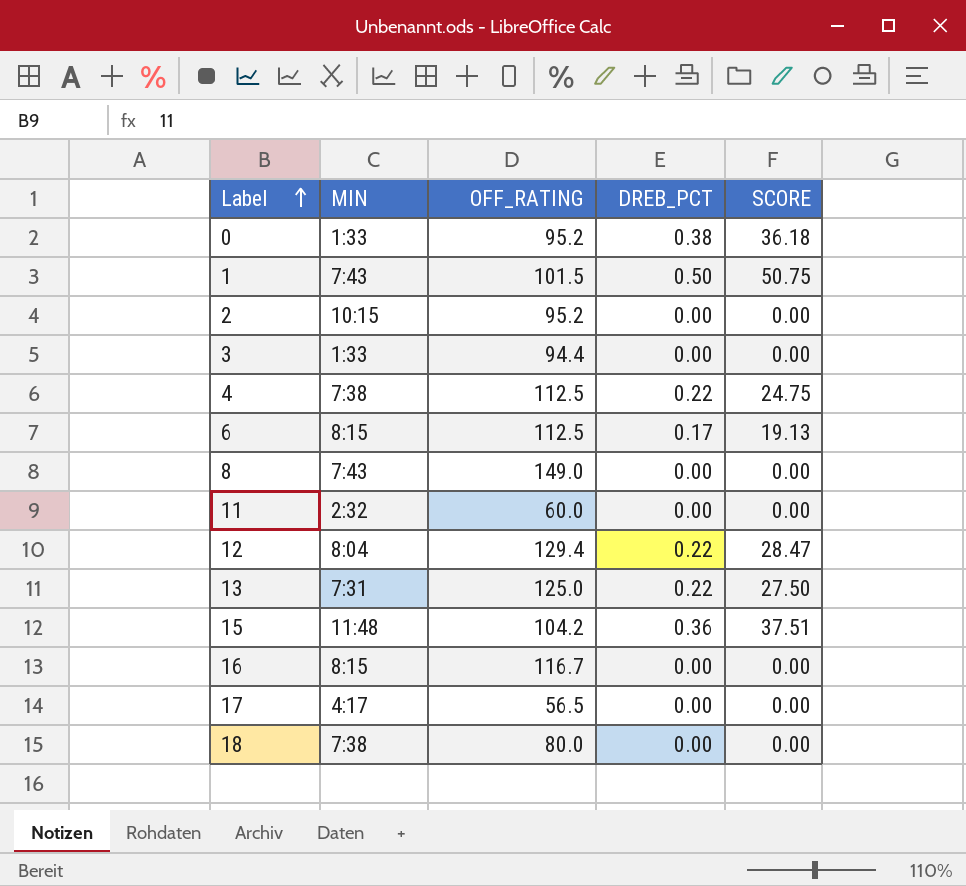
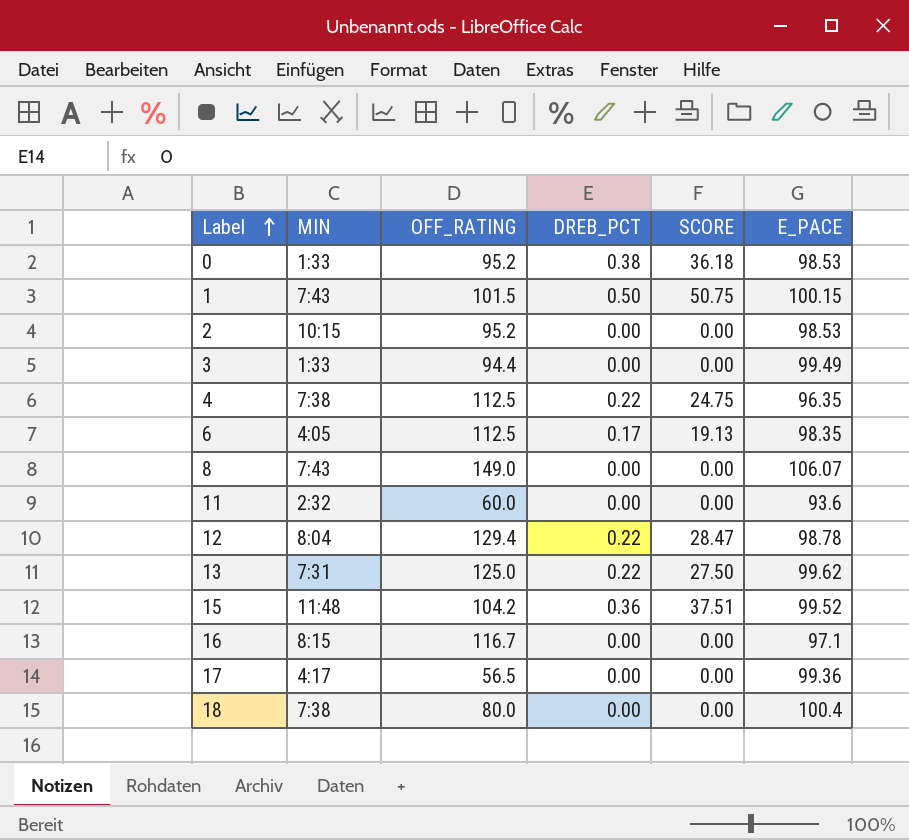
column E_PACE | position: none -> 6
6 | MIN: 8:15 -> 4:05

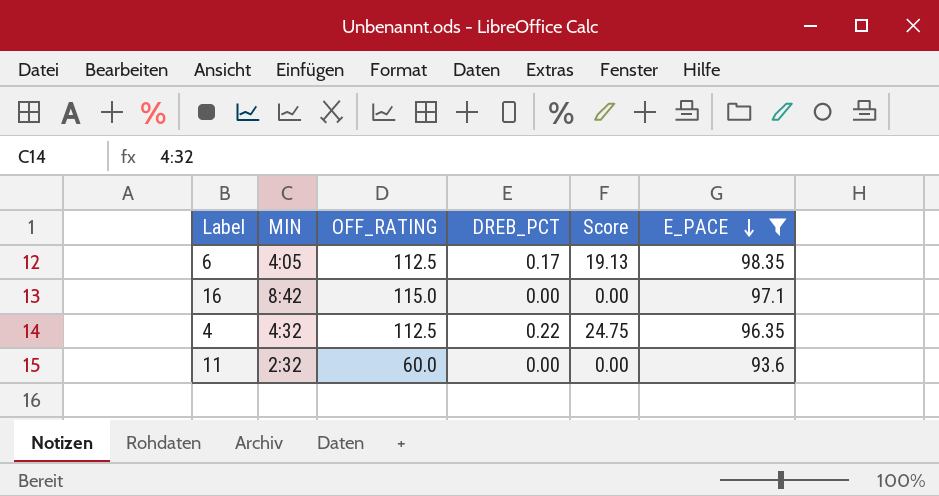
filter: none -> E_PACE <= 98.35
row order: Label ascending -> E_PACE descending
column name: SCORE -> Score
16 | MIN: 8:15 -> 8:42
16 | OFF_RATING: 116.7 -> 115.0
4 | MIN: 7:38 -> 4:32

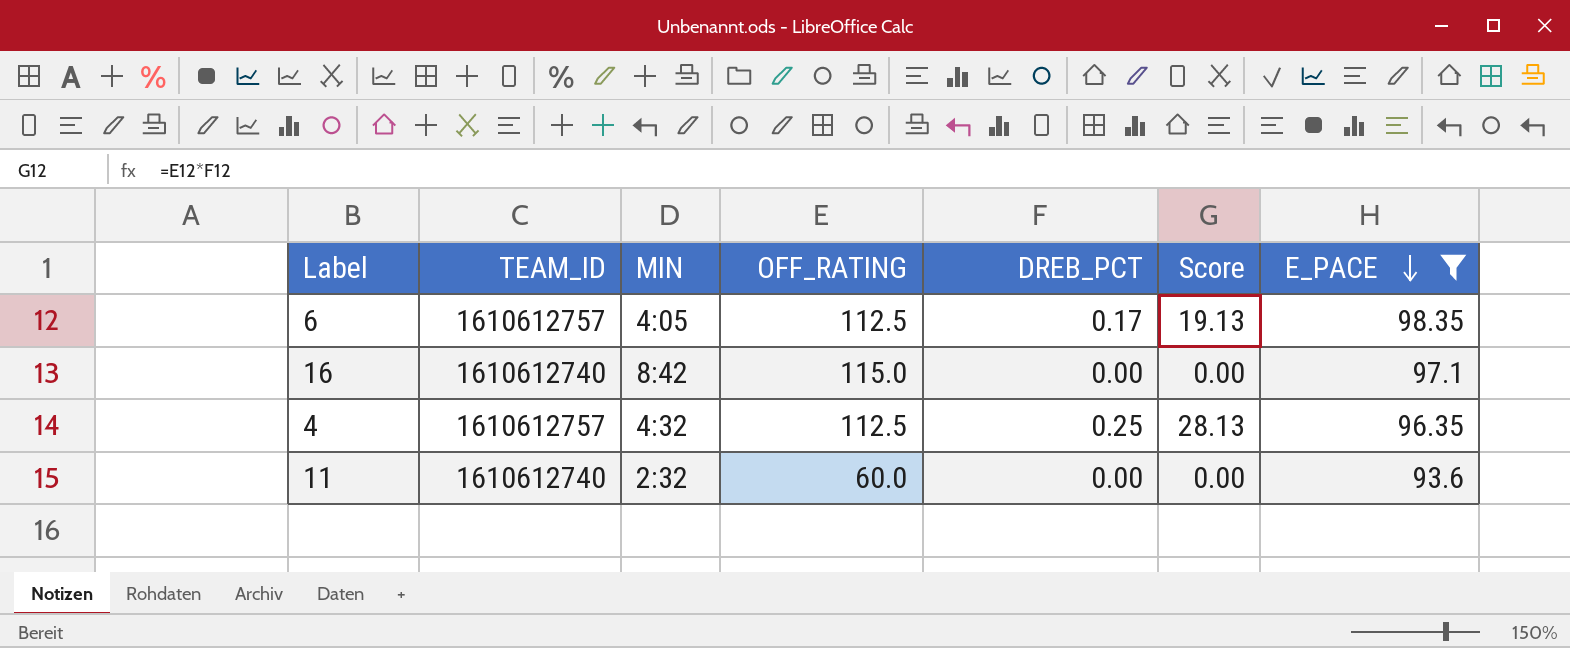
column TEAM_ID | position: none -> 2
4 | DREB_PCT: 0.22 -> 0.25
4 | Score: 24.75 -> 28.13

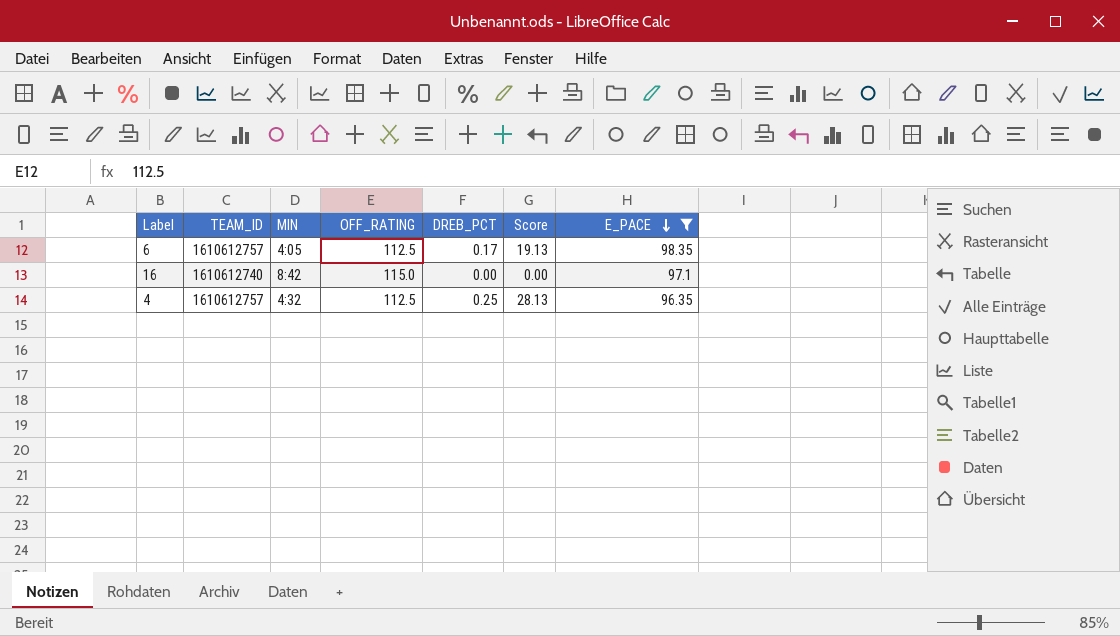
row 11: 1610612740 | 2:32 | 60.0 | 0.00 | 0.00 | 93.6 -> none

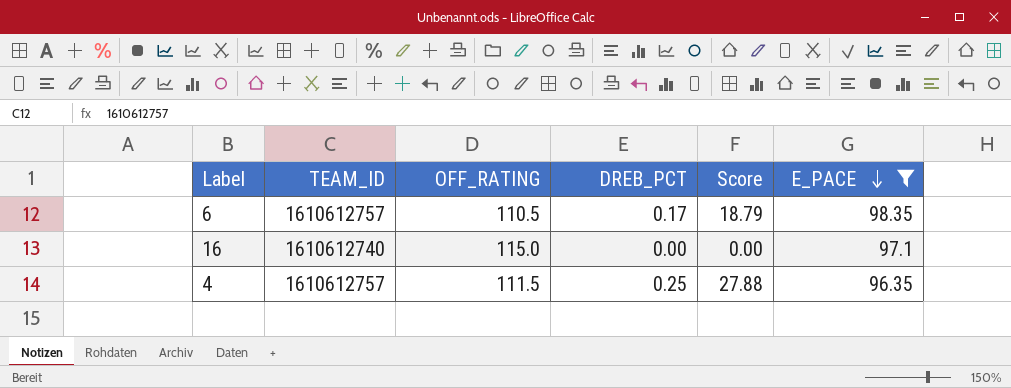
column MIN | position: 3 -> none
6 | OFF_RATING: 112.5 -> 110.5
6 | Score: 19.13 -> 18.79
4 | OFF_RATING: 112.5 -> 111.5
4 | Score: 28.13 -> 27.88

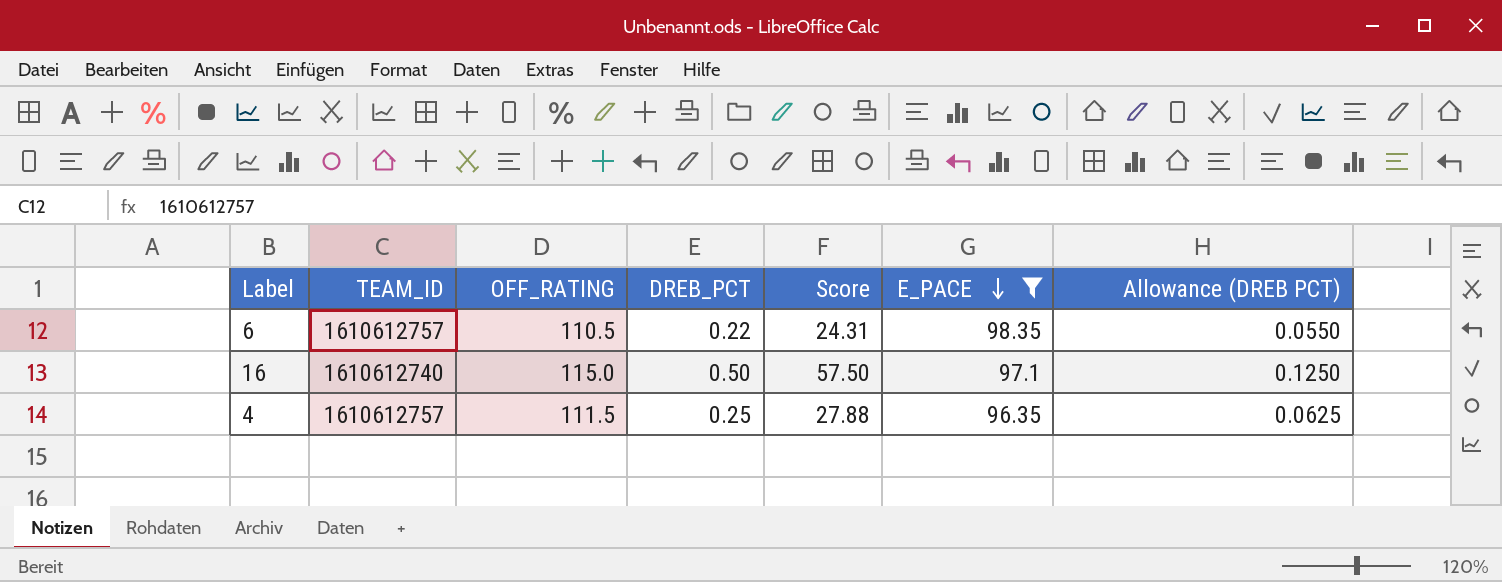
column Allowance (DREB PCT) | formula: none -> [DREB_PCT] * 0.25
6 | DREB_PCT: 0.17 -> 0.22
6 | Score: 18.79 -> 24.31
16 | DREB_PCT: 0.00 -> 0.50
16 | Score: 0.00 -> 57.50

